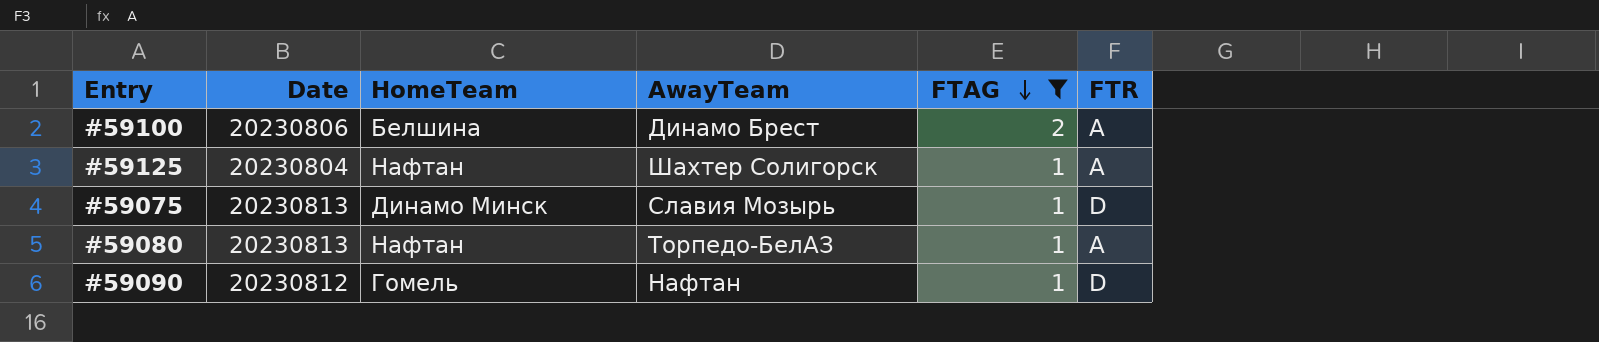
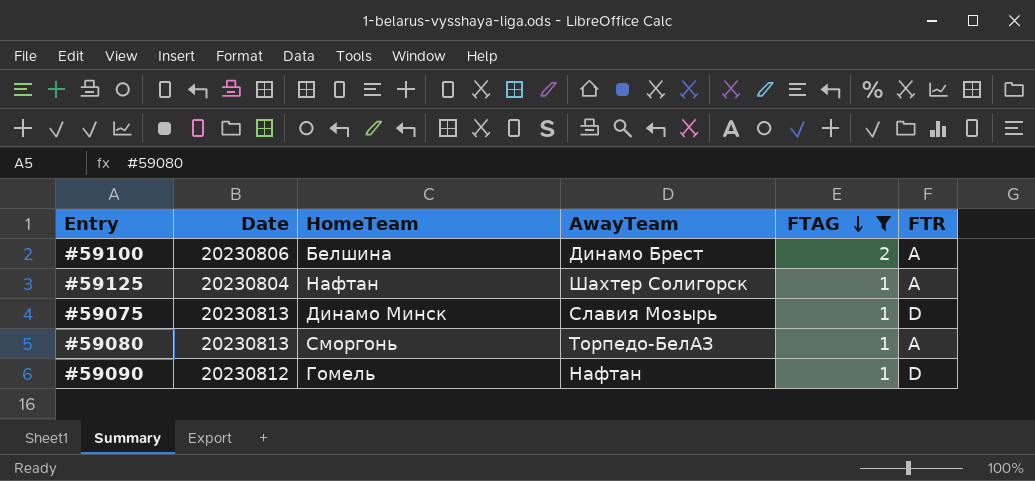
#59080 | HomeTeam: Нафтан -> Сморгонь

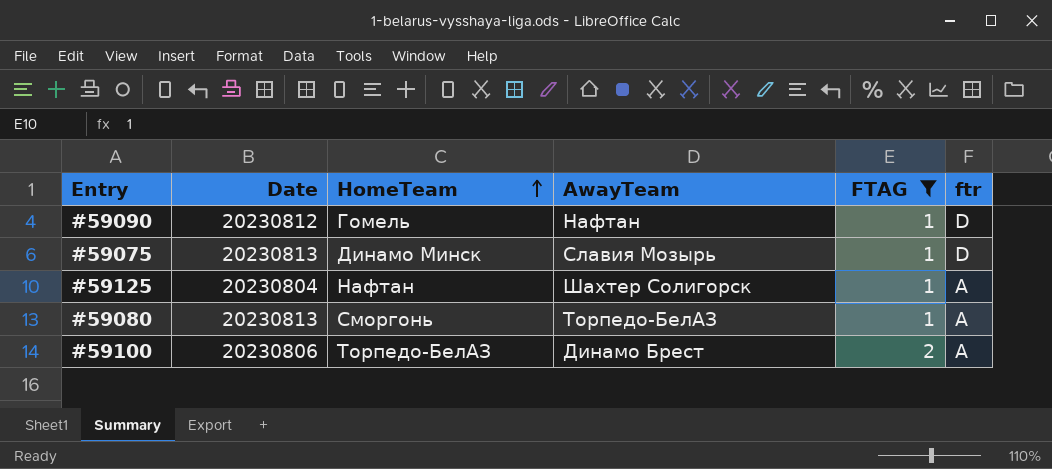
row order: FTAG descending -> HomeTeam ascending
column name: FTR -> ftr
#59100 | HomeTeam: Белшина -> Торпедо-БелАЗ

